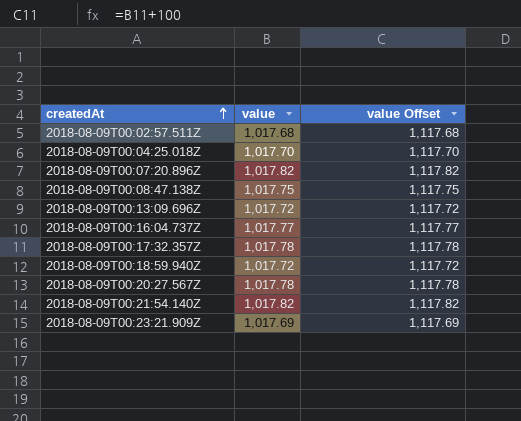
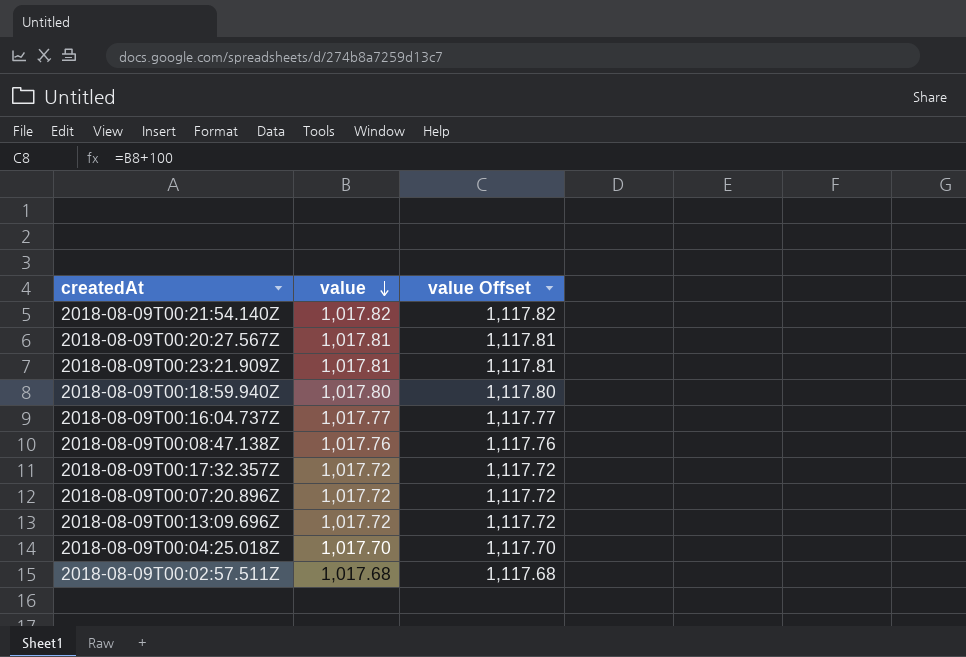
row order: createdAt ascending -> value descending
2018-08-09T00:20:27.567Z | value: 1,017.78 -> 1,017.81
2018-08-09T00:20:27.567Z | value Offset: 1,117.78 -> 1,117.81
2018-08-09T00:23:21.909Z | value: 1,017.69 -> 1,017.81
2018-08-09T00:23:21.909Z | value Offset: 1,117.69 -> 1,117.81
2018-08-09T00:18:59.940Z | value: 1,017.72 -> 1,017.80
2018-08-09T00:18:59.940Z | value Offset: 1,117.72 -> 1,117.80
2018-08-09T00:08:47.138Z | value: 1,017.75 -> 1,017.76
2018-08-09T00:08:47.138Z | value Offset: 1,117.75 -> 1,117.76
2018-08-09T00:17:32.357Z | value: 1,017.78 -> 1,017.72
2018-08-09T00:17:32.357Z | value Offset: 1,117.78 -> 1,117.72
2018-08-09T00:07:20.896Z | value: 1,017.82 -> 1,017.72
2018-08-09T00:07:20.896Z | value Offset: 1,117.82 -> 1,117.72

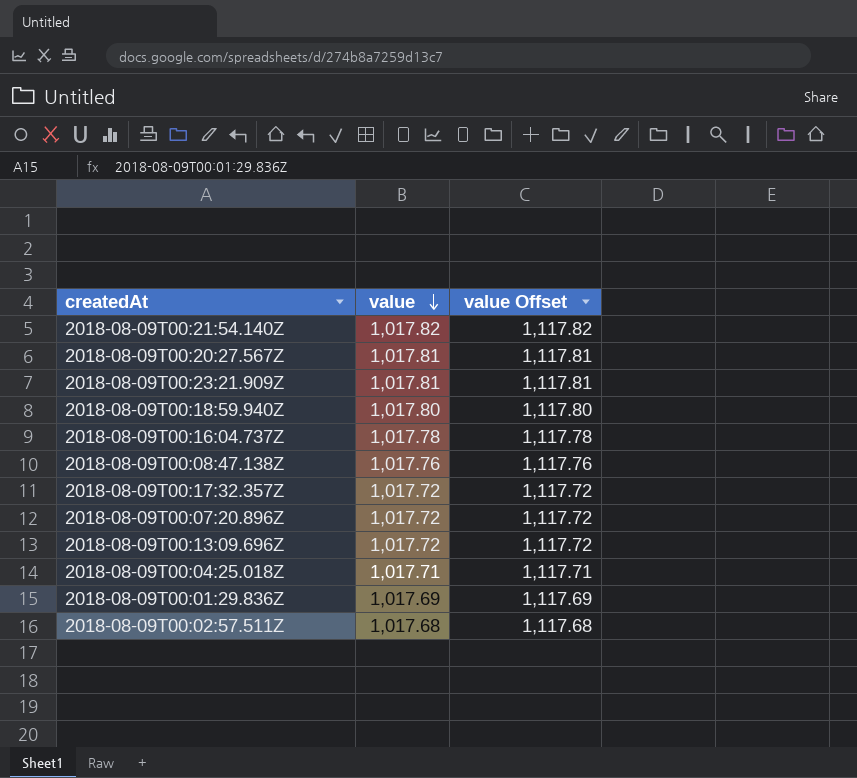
2018-08-09T00:16:04.737Z | value: 1,017.77 -> 1,017.78
2018-08-09T00:16:04.737Z | value Offset: 1,117.77 -> 1,117.78
2018-08-09T00:04:25.018Z | value: 1,017.70 -> 1,017.71
2018-08-09T00:04:25.018Z | value Offset: 1,117.70 -> 1,117.71
row 2018-08-09T00:01:29.836Z: none -> 1,017.69 | 1,117.69

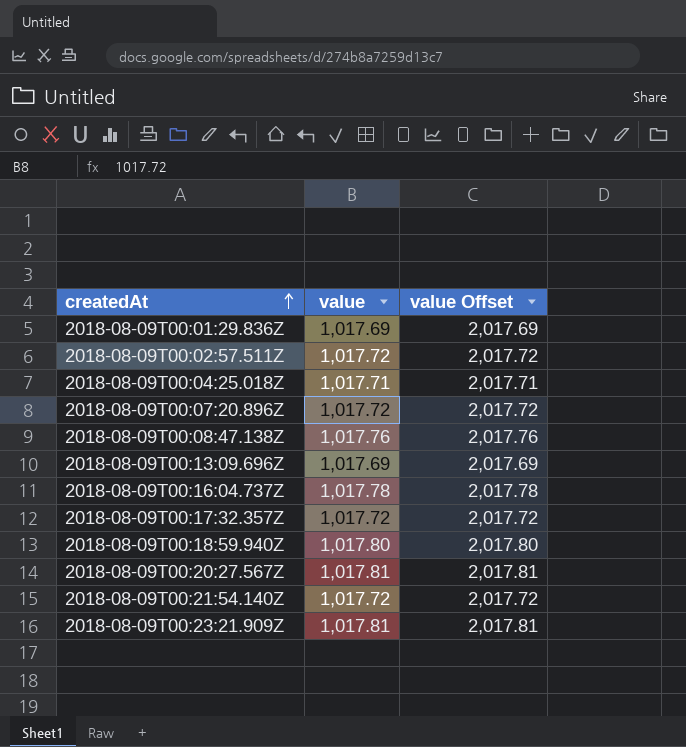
row order: value descending -> createdAt ascending
column value Offset | formula: [value] + 100 -> [value] + 1000
2018-08-09T00:02:57.511Z | value: 1,017.68 -> 1,017.72
2018-08-09T00:13:09.696Z | value: 1,017.72 -> 1,017.69
2018-08-09T00:21:54.140Z | value: 1,017.82 -> 1,017.72

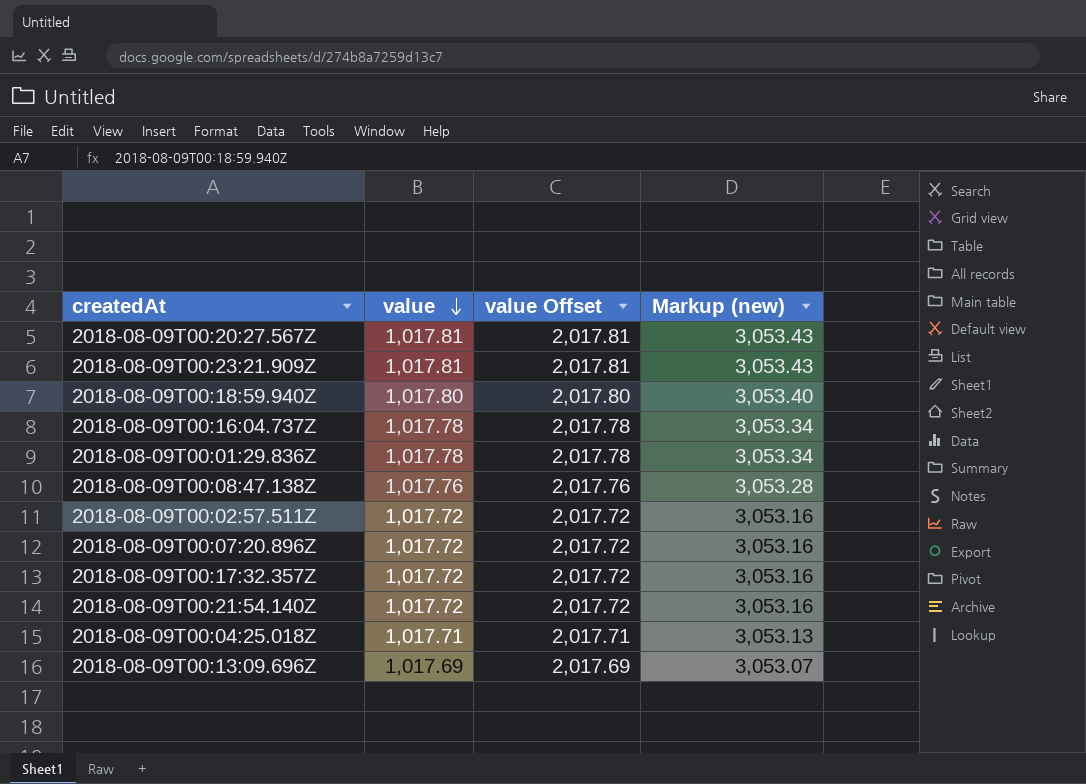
row order: createdAt ascending -> value descending
column Markup (new) | formula: none -> [value] * 3
2018-08-09T00:01:29.836Z | value: 1,017.69 -> 1,017.78
2018-08-09T00:01:29.836Z | value Offset: 2,017.69 -> 2,017.78

